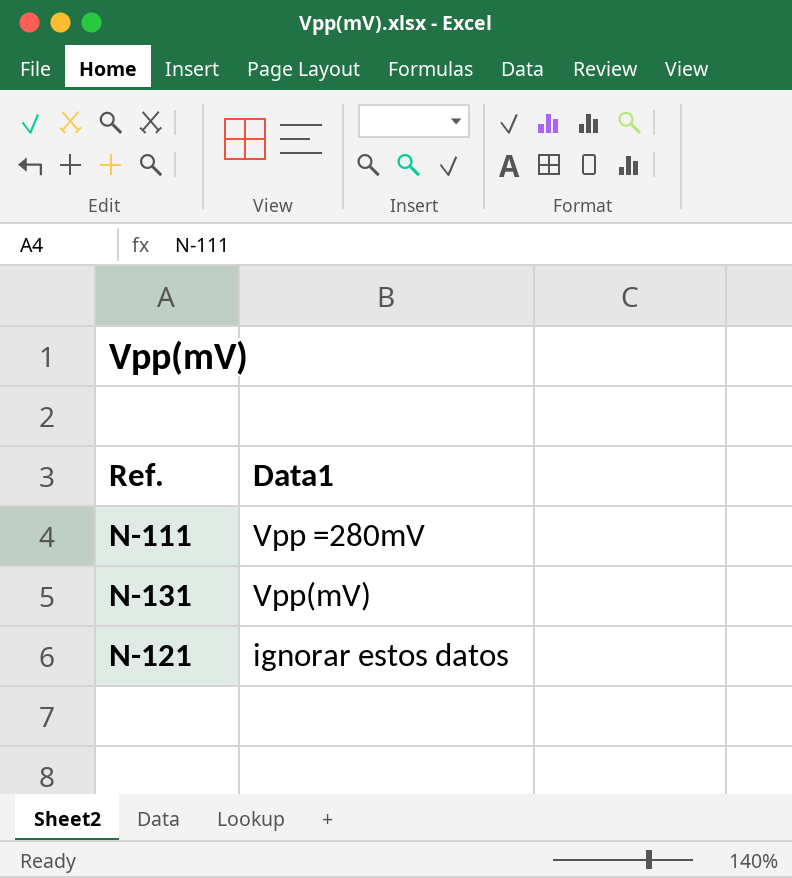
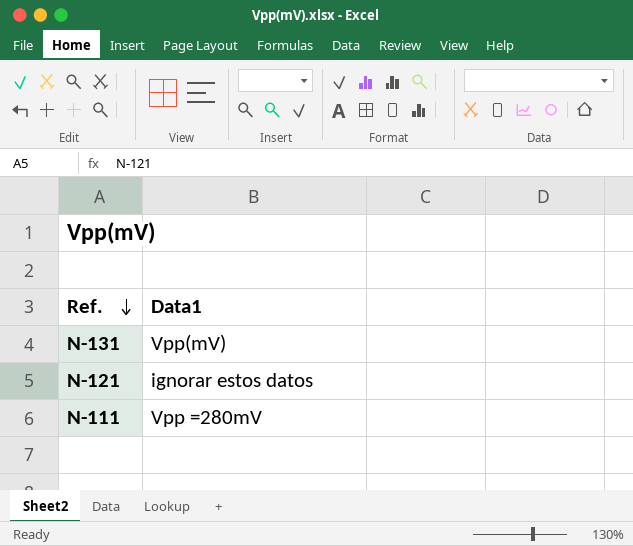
row order: none -> Ref. descending

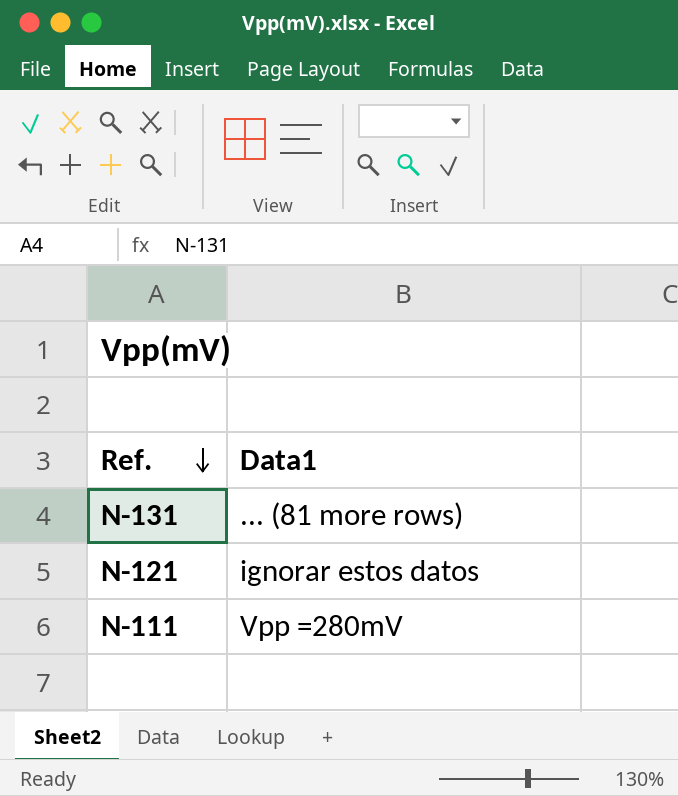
N-131 | Data1: Vpp(mV) -> ... (81 more rows)

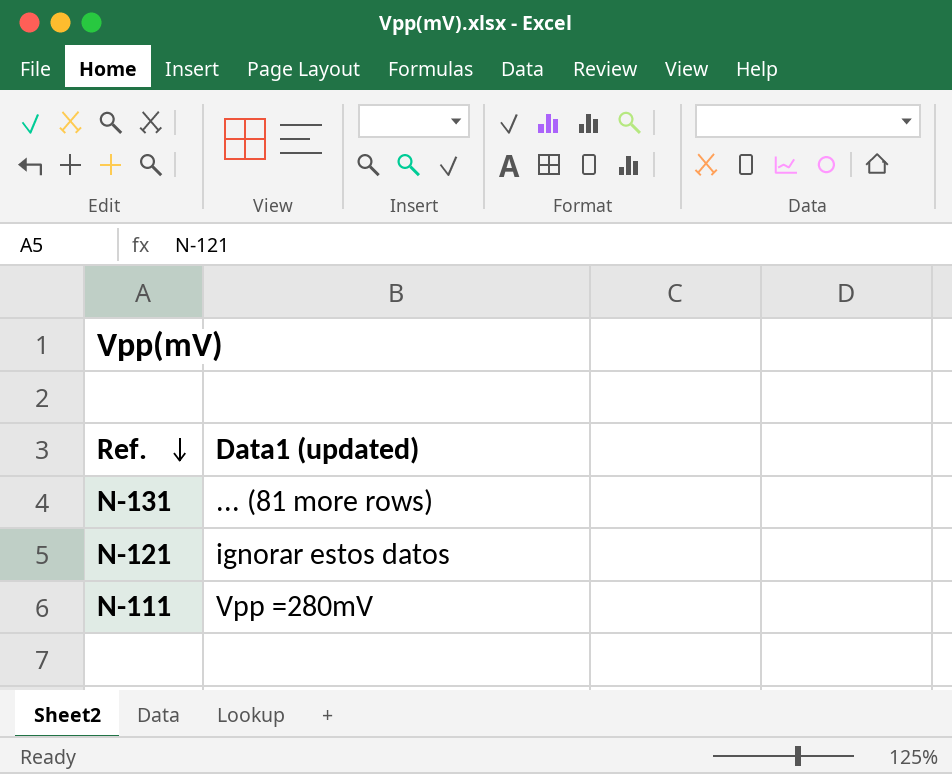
column name: Data1 -> Data1 (updated)

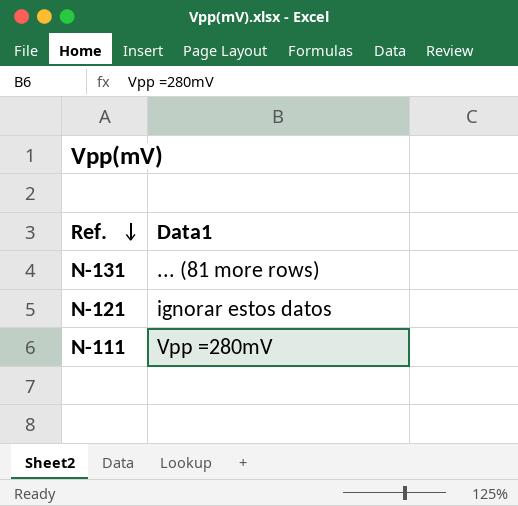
column name: Data1 (updated) -> Data1

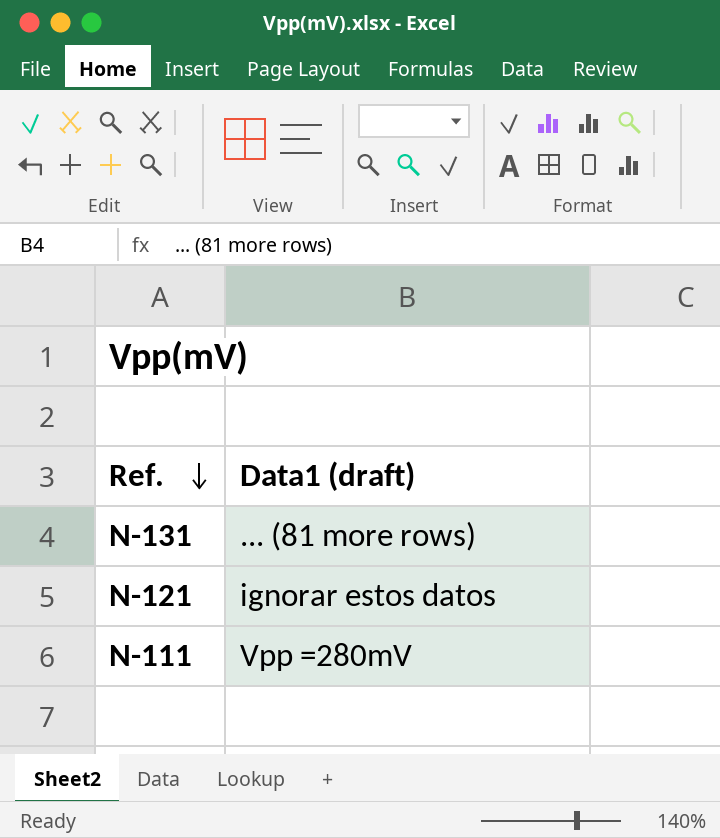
column name: Data1 -> Data1 (draft)

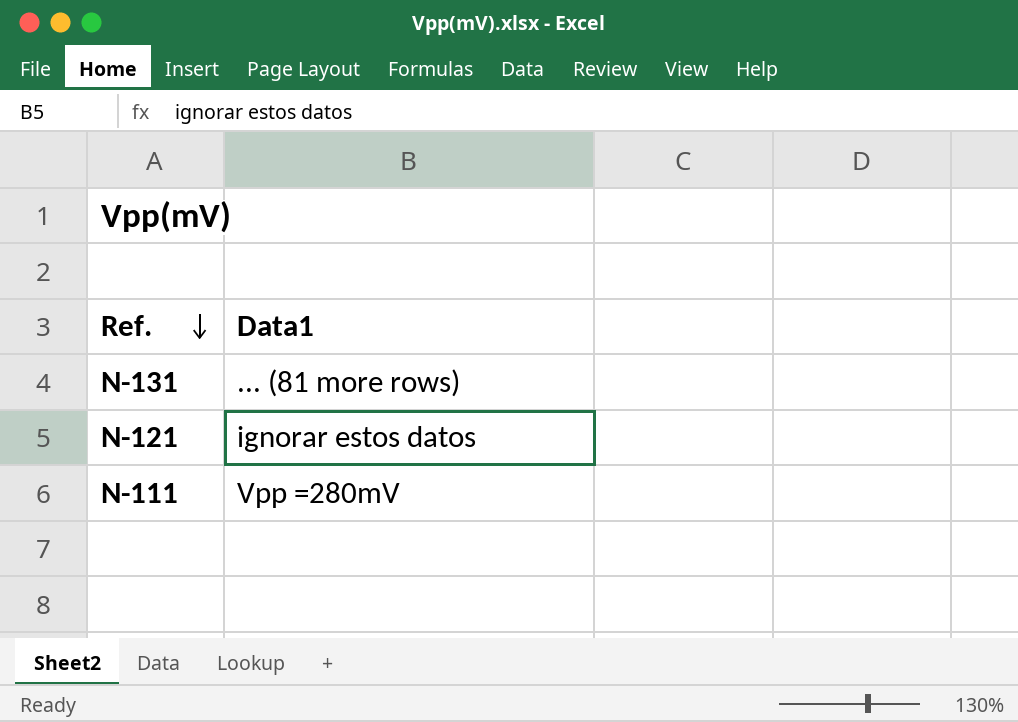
column name: Data1 (draft) -> Data1

